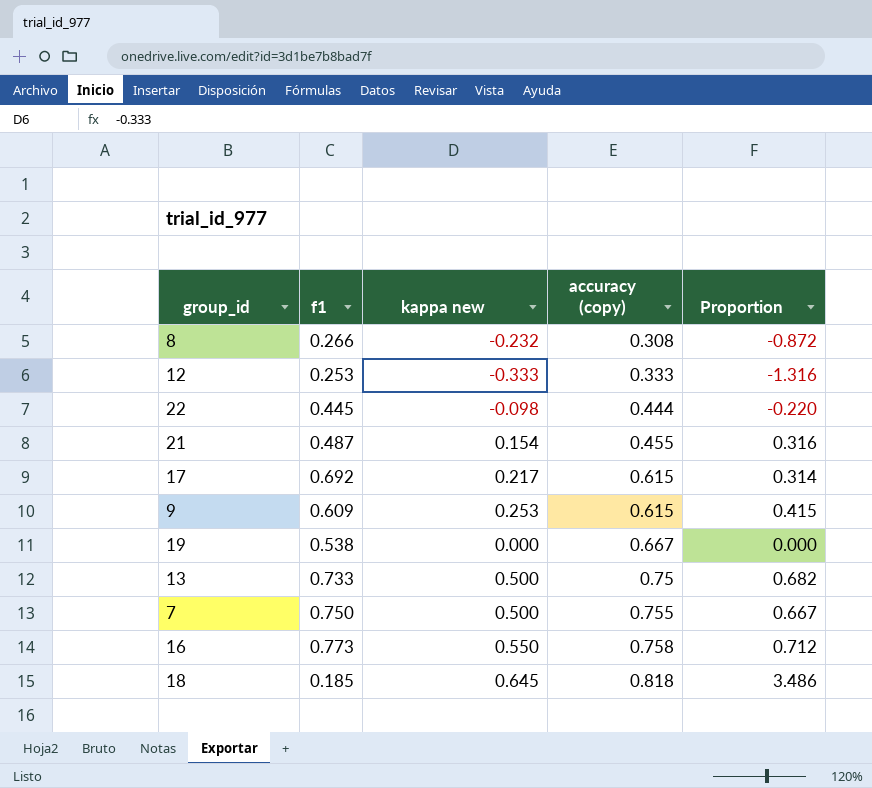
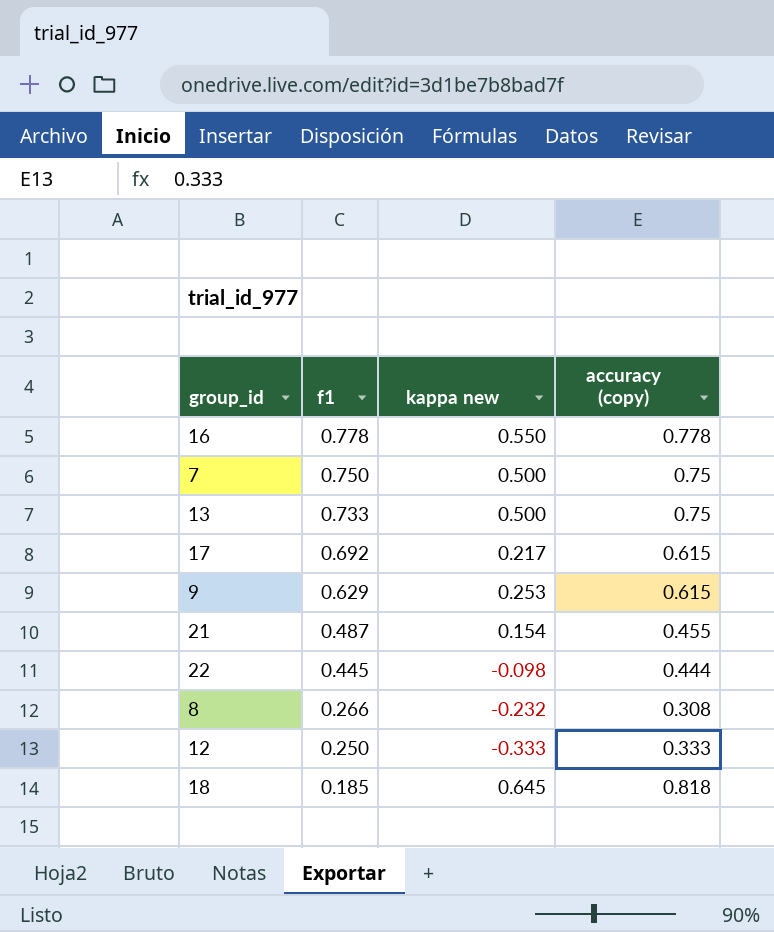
row order: accuracy (copy) ascending -> f1 descending
column Proportion | formula: [kappa new] / [f1] -> none
row 19: 0.538 | 0.000 | 0.667 | 0.000 -> none
16 | f1: 0.773 -> 0.778
16 | accuracy (copy): 0.758 -> 0.778
7 | accuracy (copy): 0.755 -> 0.75
9 | f1: 0.609 -> 0.629
12 | f1: 0.253 -> 0.250

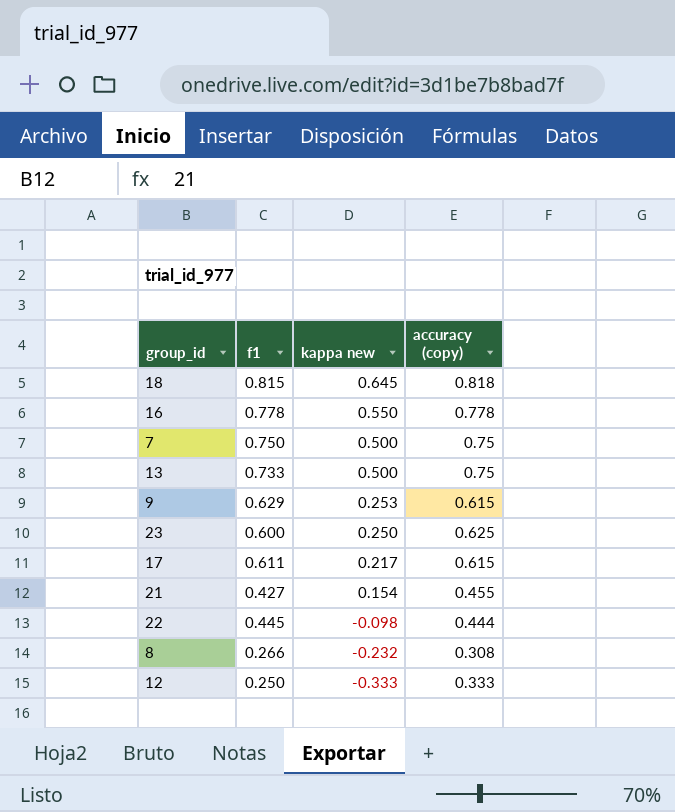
row order: f1 descending -> kappa new descending
18 | f1: 0.185 -> 0.815
row 23: none -> 0.600 | 0.250 | 0.625
17 | f1: 0.692 -> 0.611
21 | f1: 0.487 -> 0.427

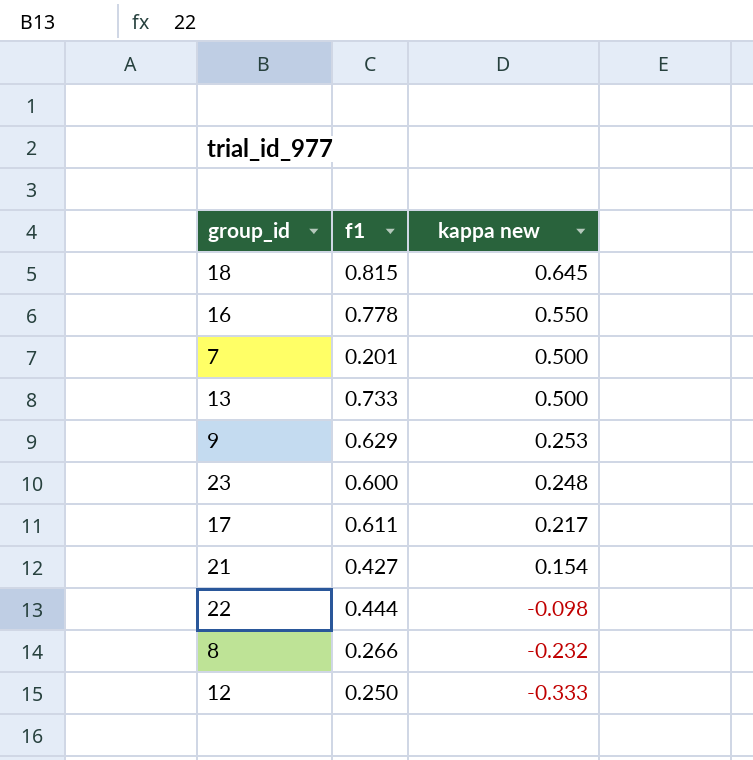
column accuracy (copy) | position: 4 -> none
7 | f1: 0.750 -> 0.201
23 | kappa new: 0.250 -> 0.248
22 | f1: 0.445 -> 0.444

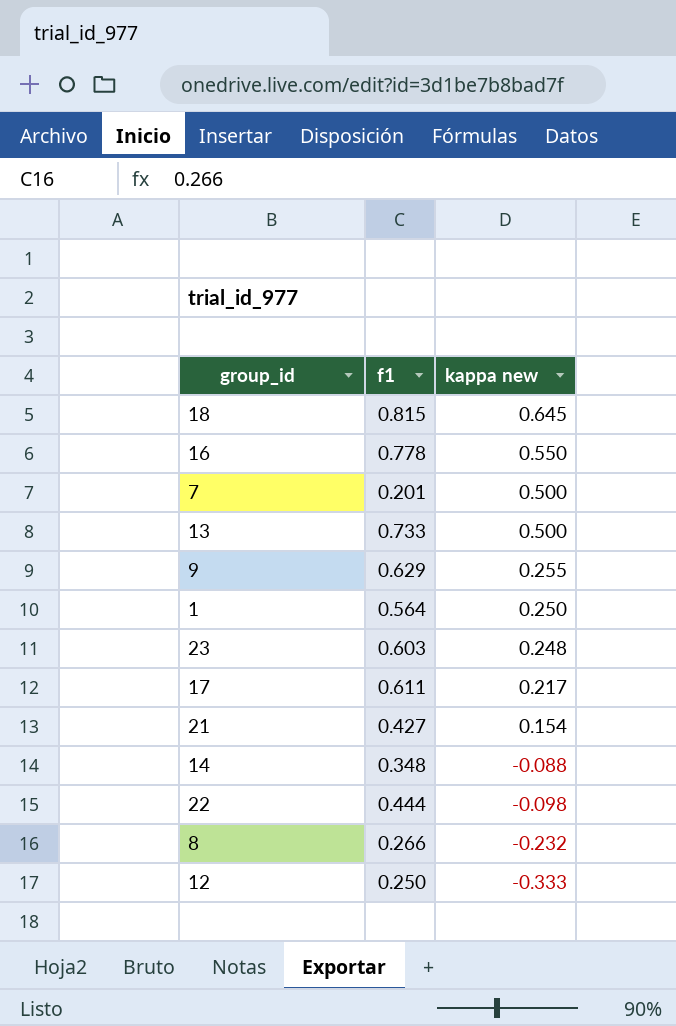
9 | kappa new: 0.253 -> 0.255
row 1: none -> 0.564 | 0.250
23 | f1: 0.600 -> 0.603
row 14: none -> 0.348 | -0.088

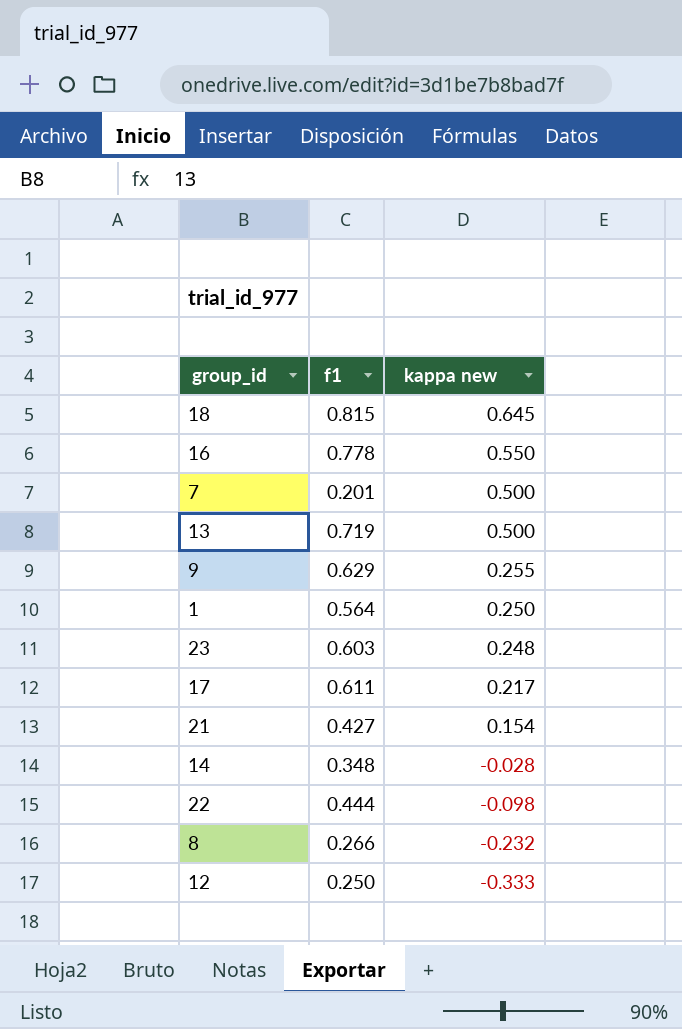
13 | f1: 0.733 -> 0.719
14 | kappa new: -0.088 -> -0.028

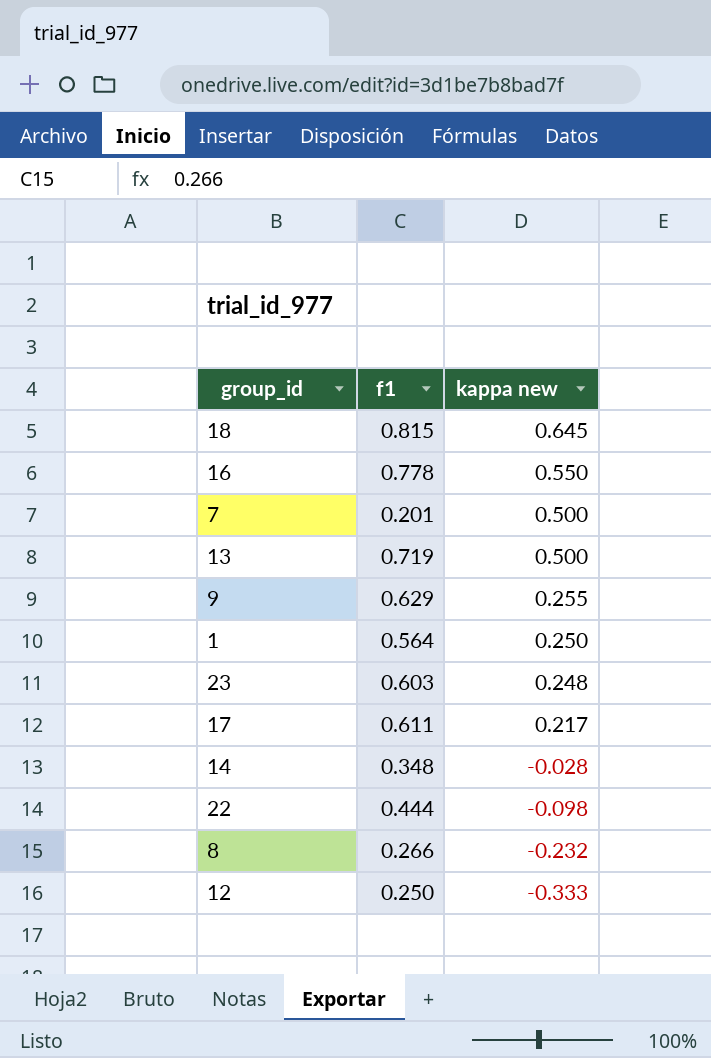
row 21: 0.427 | 0.154 -> none

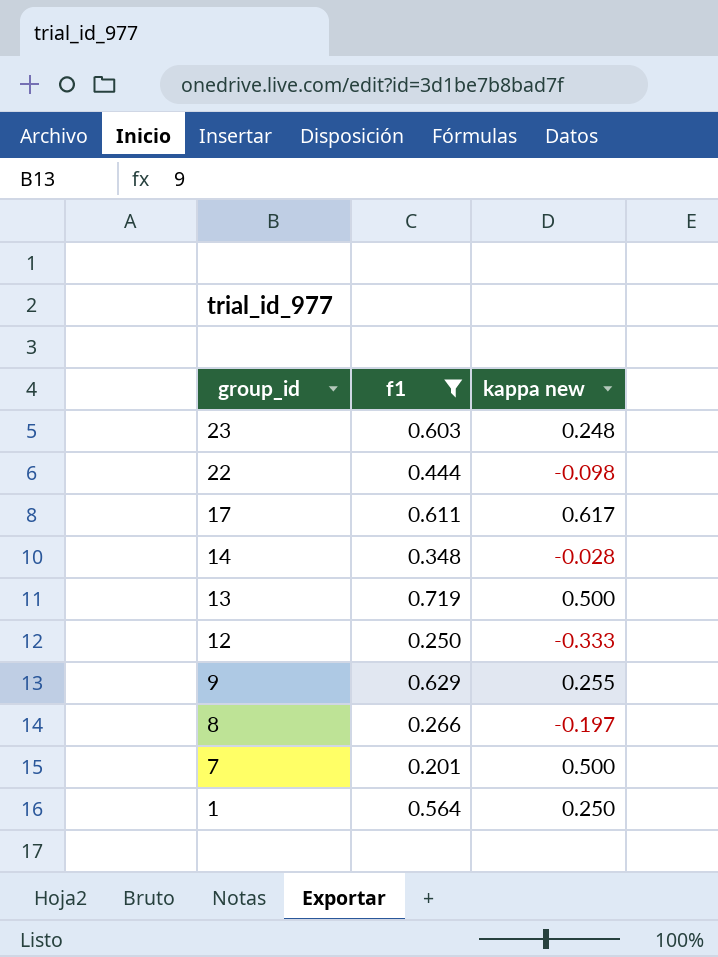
filter: none -> f1 <= 0.719
row order: kappa new descending -> group_id descending
17 | kappa new: 0.217 -> 0.617
8 | kappa new: -0.232 -> -0.197

